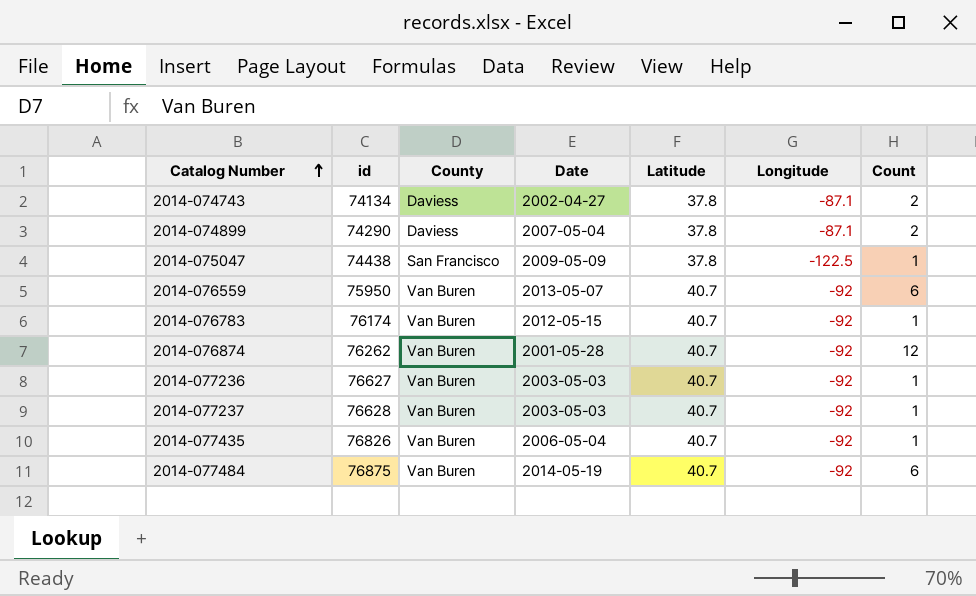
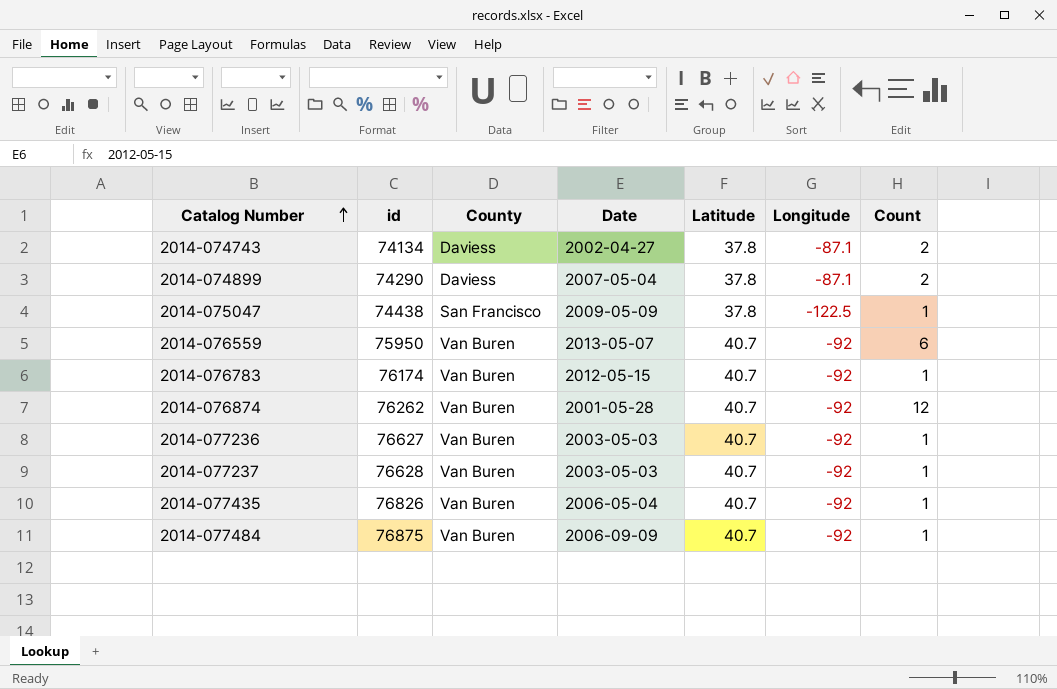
2014-077484 | Date: 2014-05-19 -> 2006-09-09
2014-077484 | Count: 6 -> 1

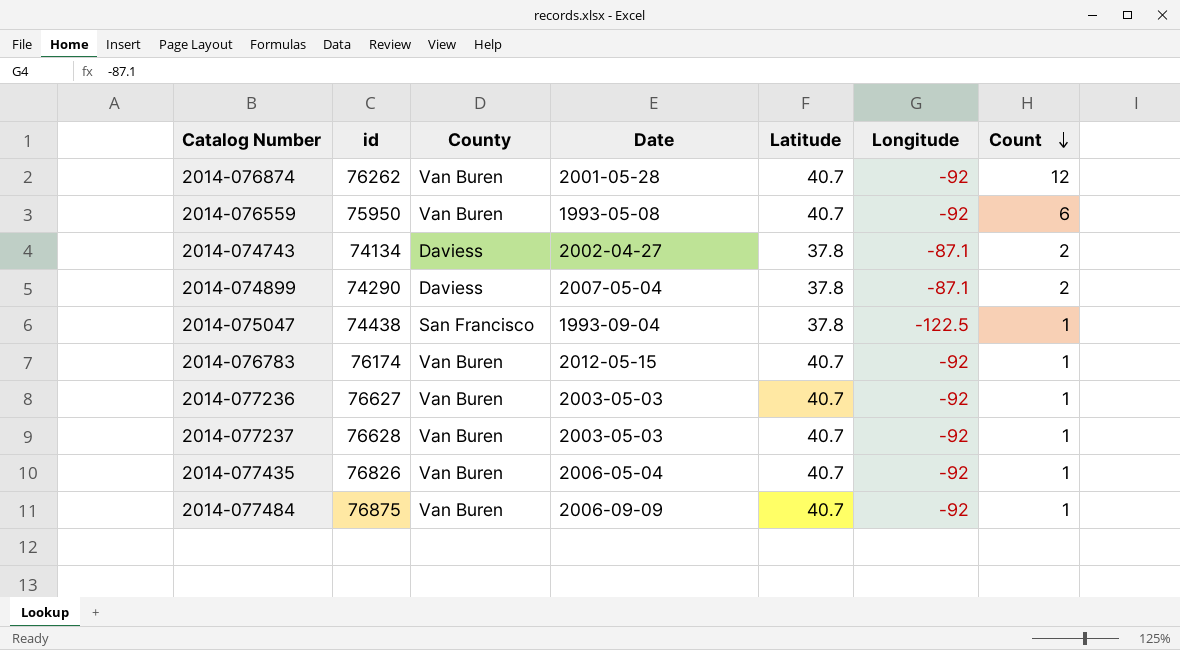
row order: Catalog Number ascending -> Count descending
2014-076559 | Date: 2013-05-07 -> 1993-05-08
2014-075047 | Date: 2009-05-09 -> 1993-09-04

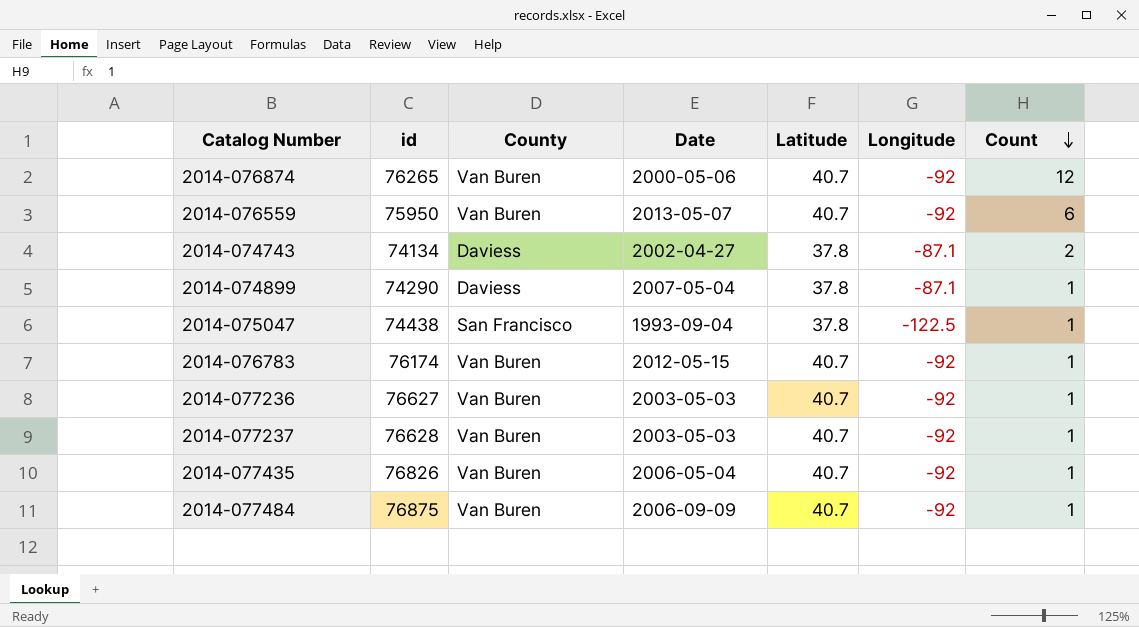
2014-076874 | id: 76262 -> 76265
2014-076874 | Date: 2001-05-28 -> 2000-05-06
2014-076559 | Date: 1993-05-08 -> 2013-05-07
2014-074899 | Count: 2 -> 1

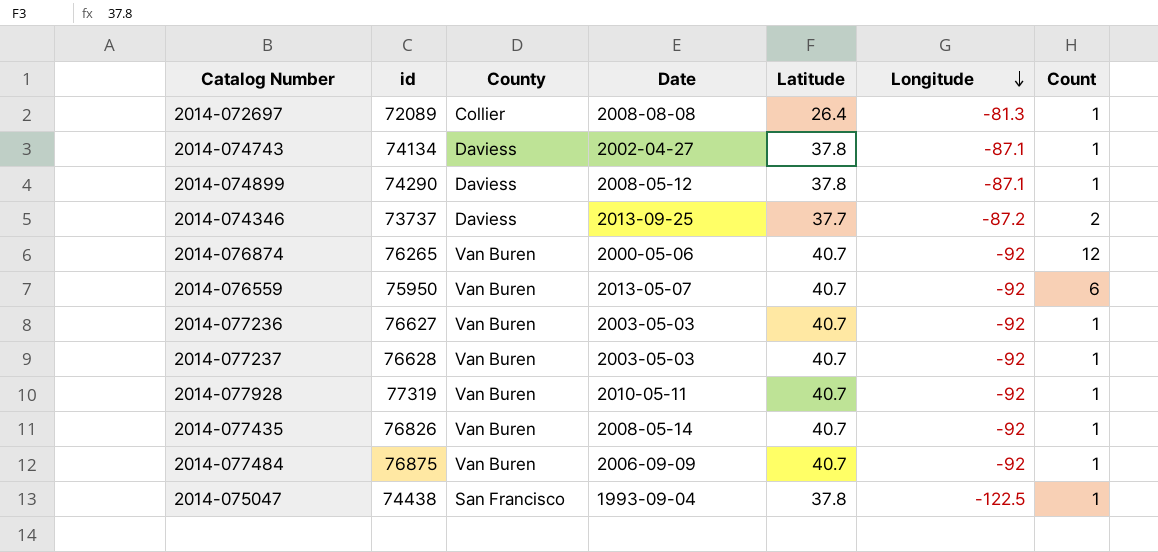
row order: Count descending -> Longitude descending
row 2014-076783: 76174 | Van Buren | 2012-05-15 | 40.7 | -92 | 1 -> none
row 2014-072697: none -> 72089 | Collier | 2008-08-08 | 26.4 | -81.3 | 1
2014-074743 | Count: 2 -> 1
2014-074899 | Date: 2007-05-04 -> 2008-05-12
row 2014-074346: none -> 73737 | Daviess | 2013-09-25 | 37.7 | -87.2 | 2
row 2014-077928: none -> 77319 | Van Buren | 2010-05-11 | 40.7 | -92 | 1
2014-077435 | Date: 2006-05-04 -> 2008-05-14

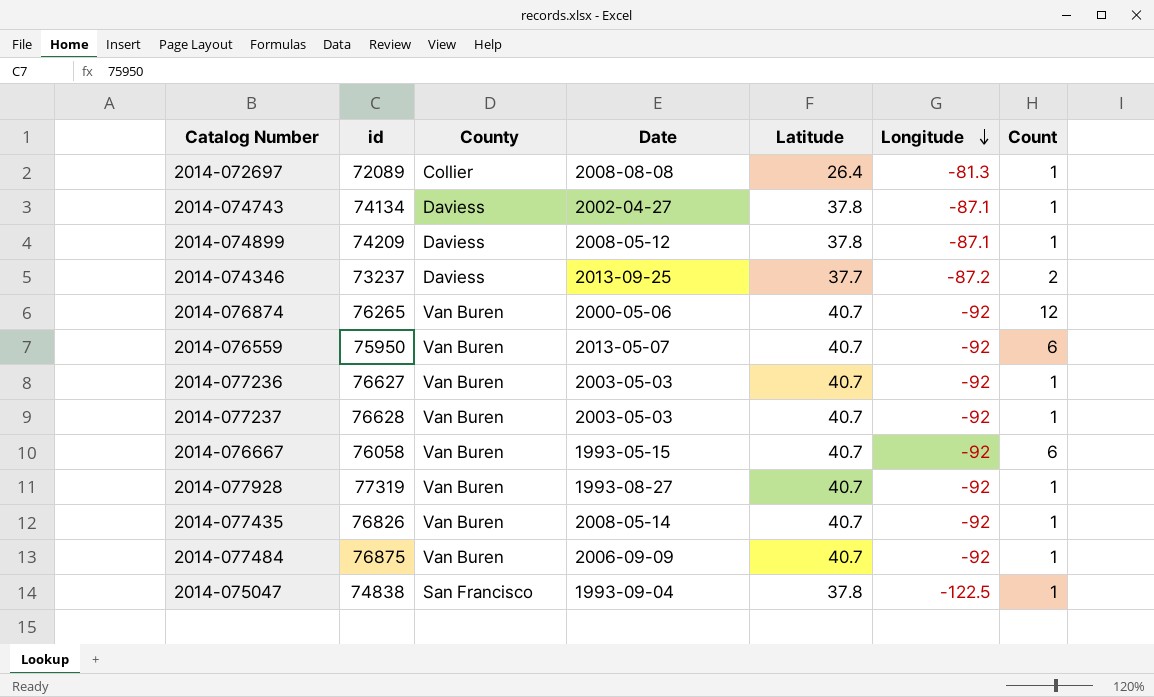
2014-074899 | id: 74290 -> 74209
2014-074346 | id: 73737 -> 73237
row 2014-076667: none -> 76058 | Van Buren | 1993-05-15 | 40.7 | -92 | 6
2014-077928 | Date: 2010-05-11 -> 1993-08-27
2014-075047 | id: 74438 -> 74838

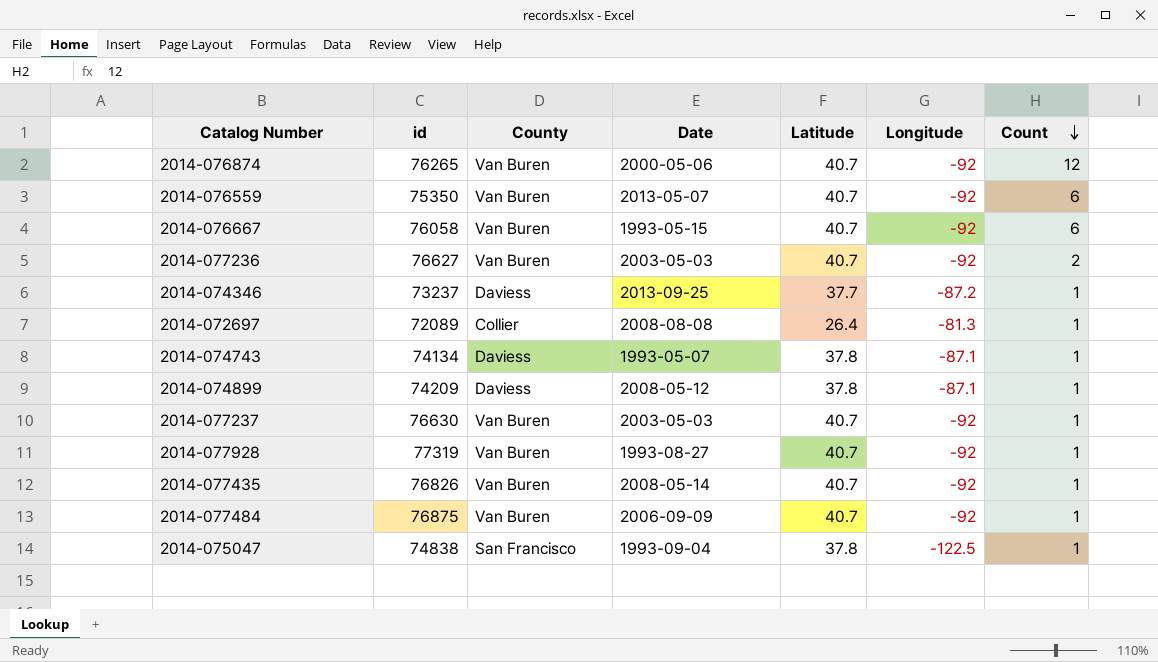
row order: Longitude descending -> Count descending
2014-076559 | id: 75950 -> 75350
2014-077236 | Count: 1 -> 2
2014-074346 | Count: 2 -> 1
2014-074743 | Date: 2002-04-27 -> 1993-05-07
2014-077237 | id: 76628 -> 76630

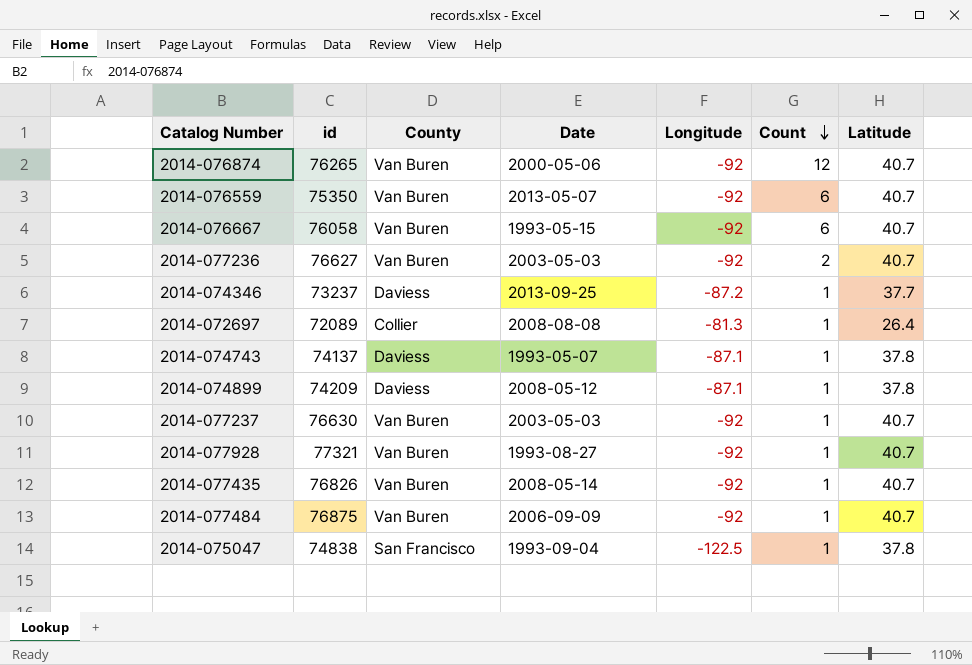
column Latitude | position: 5 -> 7
2014-074743 | id: 74134 -> 74137
2014-077928 | id: 77319 -> 77321

